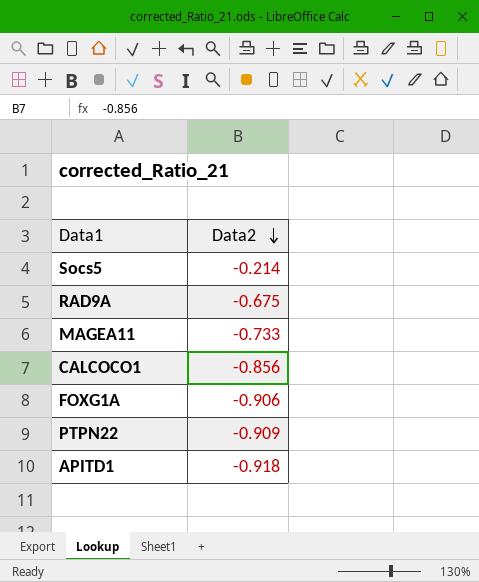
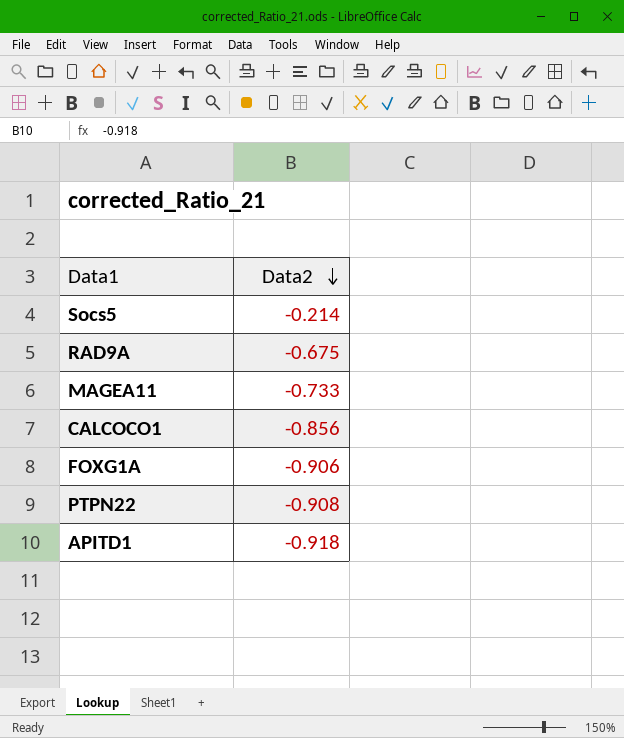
PTPN22 | Data2: -0.909 -> -0.908

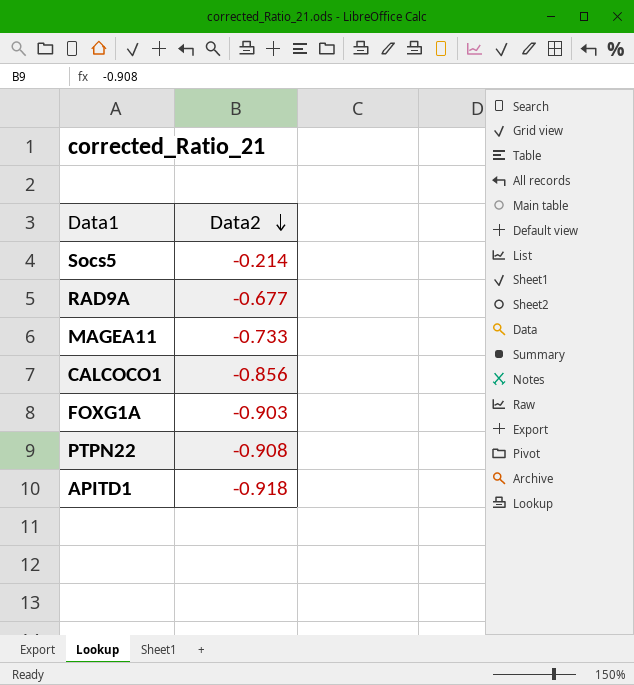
RAD9A | Data2: -0.675 -> -0.677
FOXG1A | Data2: -0.906 -> -0.903

